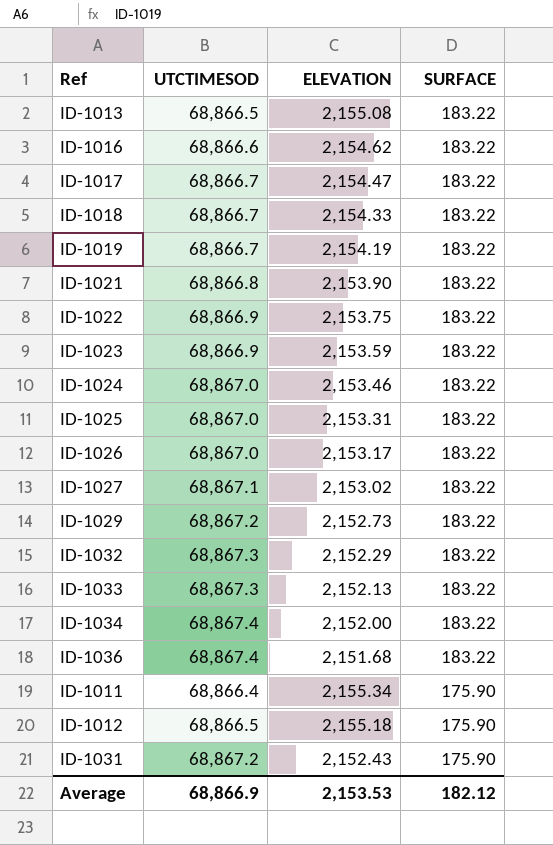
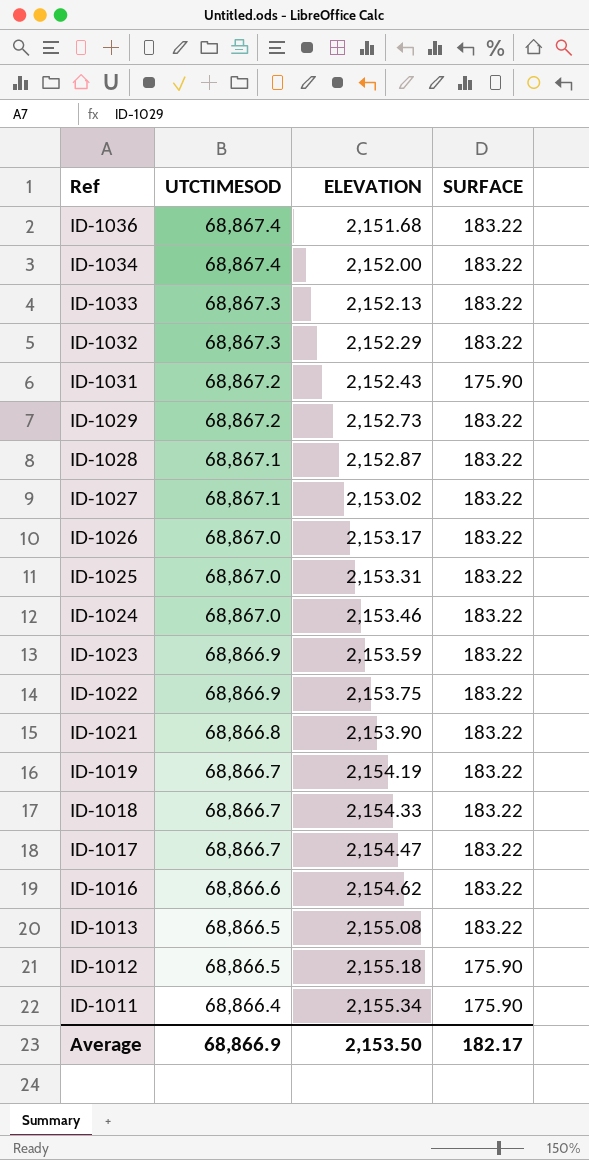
row order: SURFACE descending -> Ref descending
row ID-1028: none -> 68,867.1 | 2,152.87 | 183.22
Average | ELEVATION: 2,153.53 -> 2,153.50
Average | SURFACE: 182.12 -> 182.17

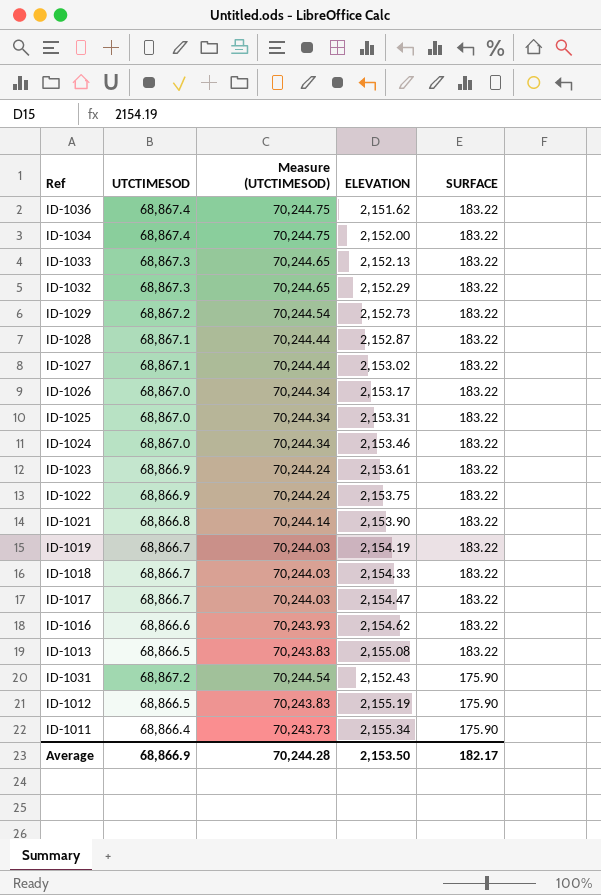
row order: Ref descending -> SURFACE descending
column Measure (UTCTIMESOD) | formula: none -> [UTCTIMESOD] * 1.02
ID-1036 | ELEVATION: 2,151.68 -> 2,151.62
ID-1023 | ELEVATION: 2,153.59 -> 2,153.61
ID-1012 | ELEVATION: 2,155.18 -> 2,155.19

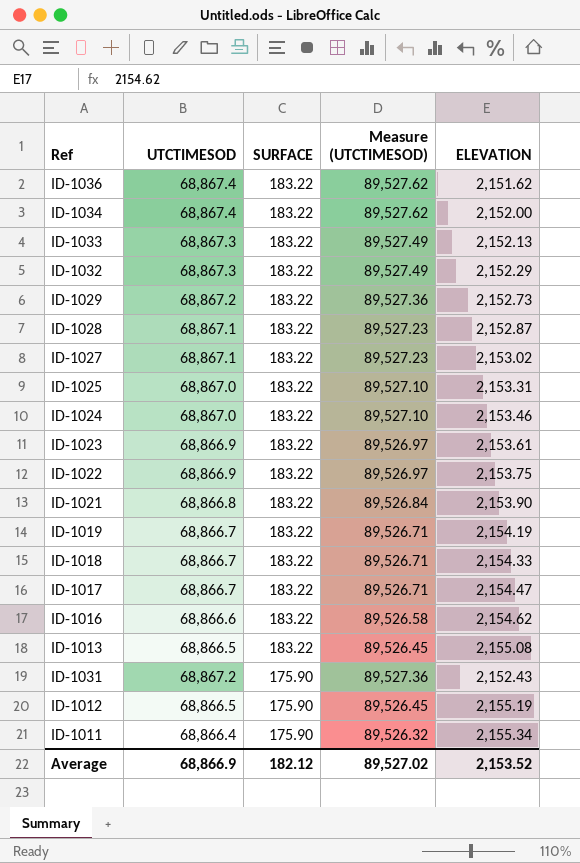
column SURFACE | position: 5 -> 3
column Measure (UTCTIMESOD) | formula: [UTCTIMESOD] * 1.02 -> [UTCTIMESOD] * 1.3
row ID-1026: 68,867.0 | 70,244.34 | 2,153.17 | 183.22 -> none
Average | SURFACE: 182.17 -> 182.12
Average | Measure (UTCTIMESOD): 70,244.28 -> 89,527.02
Average | ELEVATION: 2,153.50 -> 2,153.52

